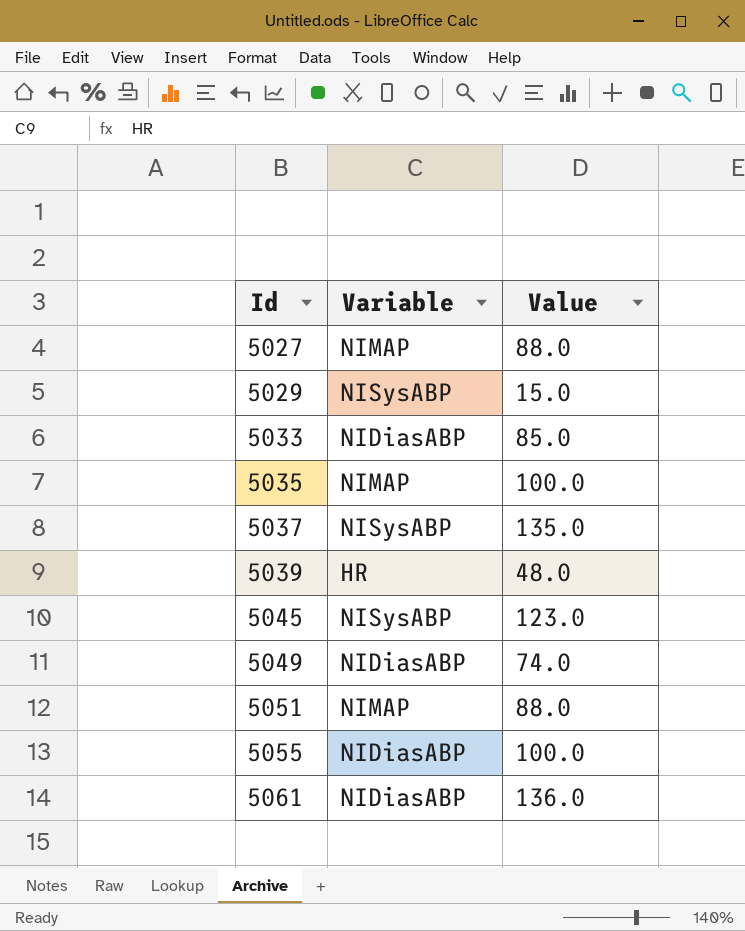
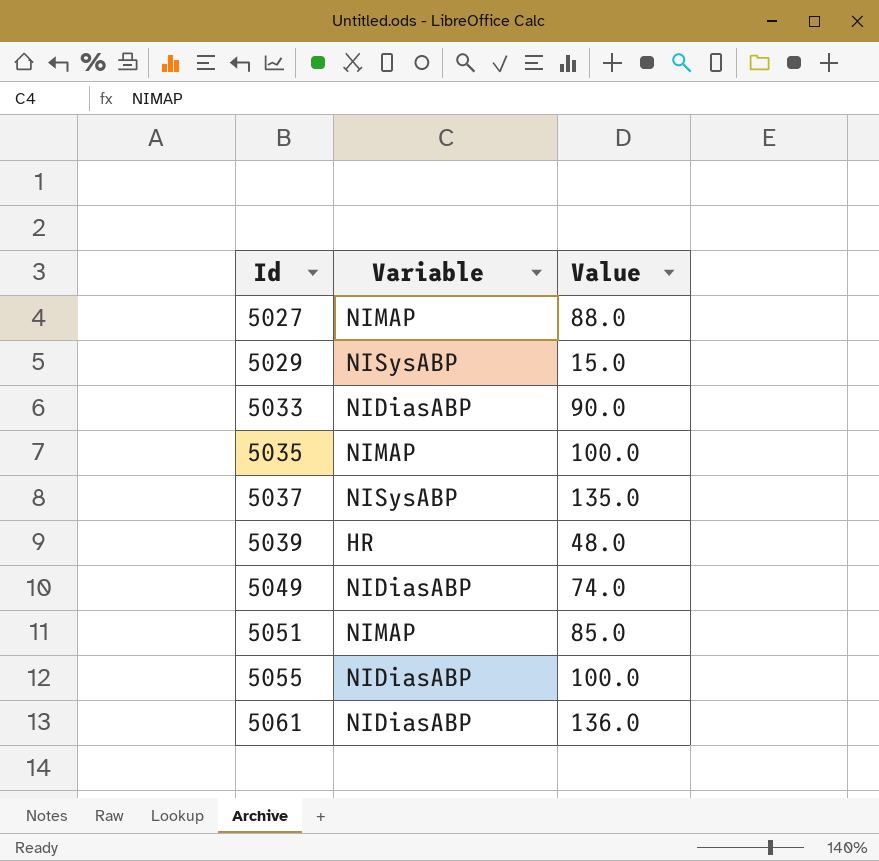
row 5045: NISysABP | 123.0 -> none
5033 | Value: 85.0 -> 90.0
5051 | Value: 88.0 -> 85.0

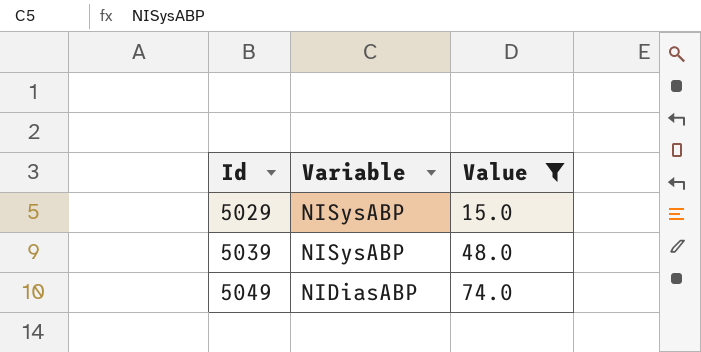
filter: none -> Value <= 74.0
5039 | Variable: HR -> NISysABP

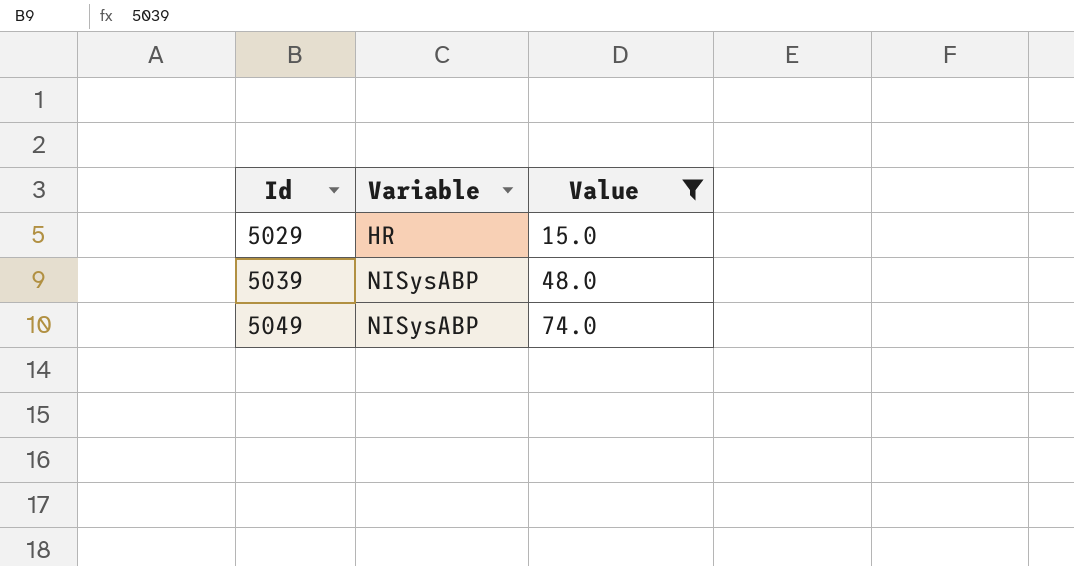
5029 | Variable: NISysABP -> HR
5049 | Variable: NIDiasABP -> NISysABP

